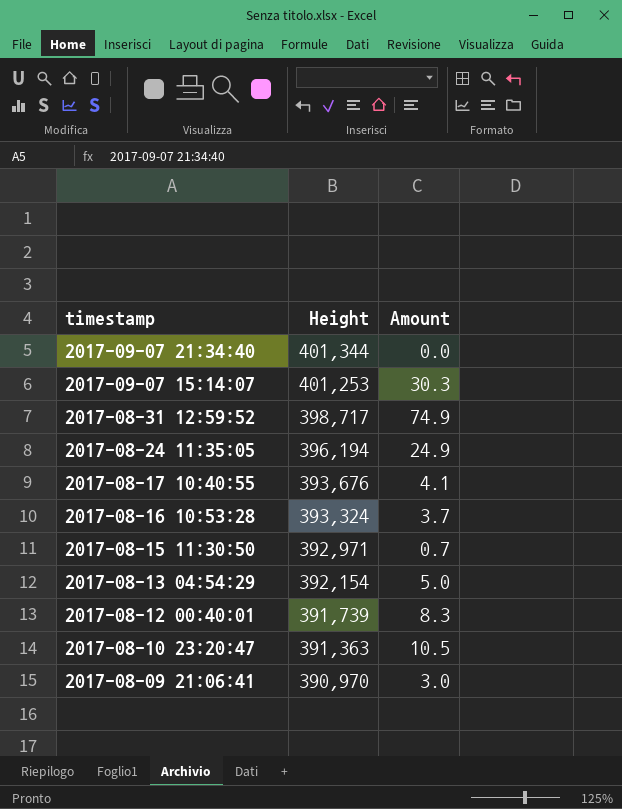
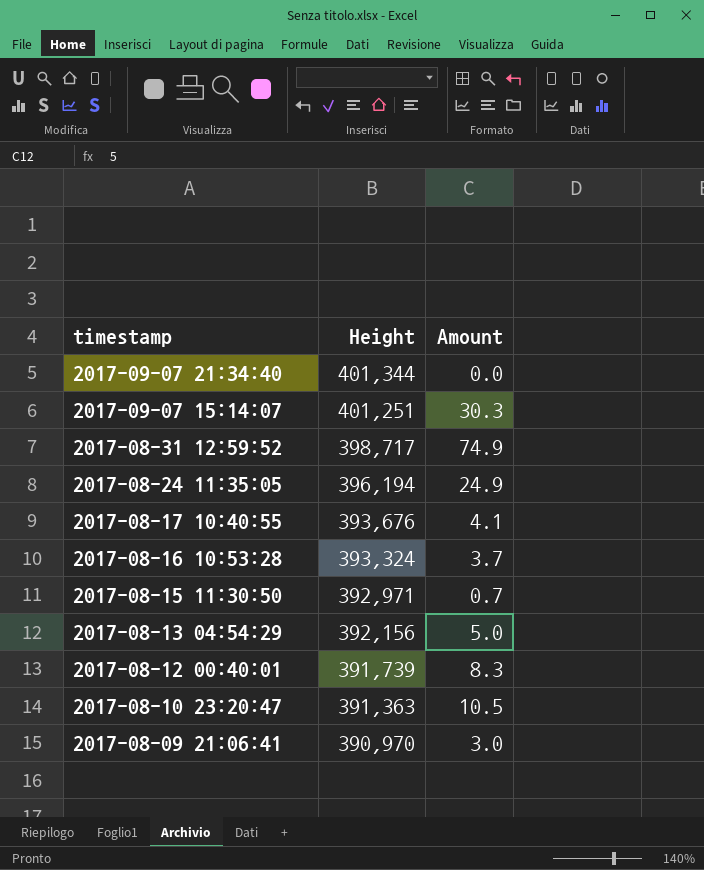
2017-09-07 15:14:07 | Height: 401,253 -> 401,251
2017-08-13 04:54:29 | Height: 392,154 -> 392,156

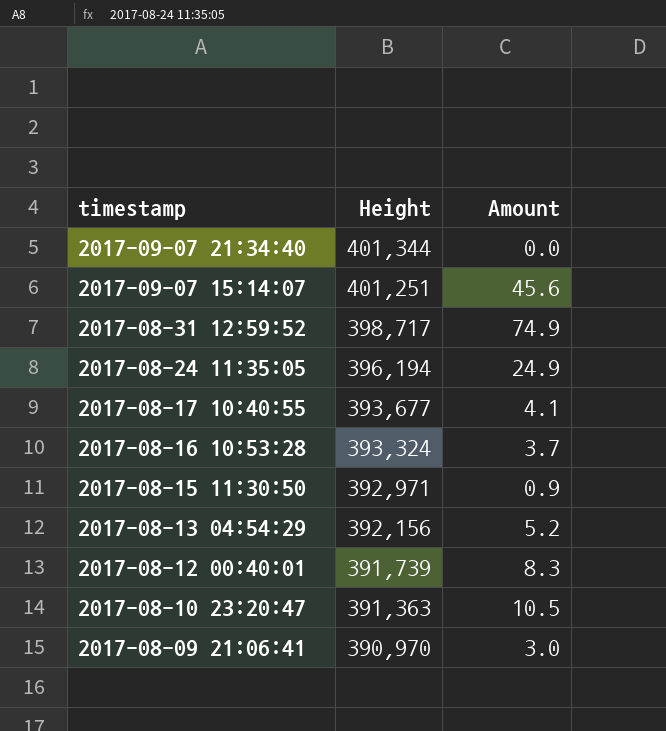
2017-09-07 15:14:07 | Amount: 30.3 -> 45.6
2017-08-17 10:40:55 | Height: 393,676 -> 393,677
2017-08-15 11:30:50 | Amount: 0.7 -> 0.9
2017-08-13 04:54:29 | Amount: 5.0 -> 5.2

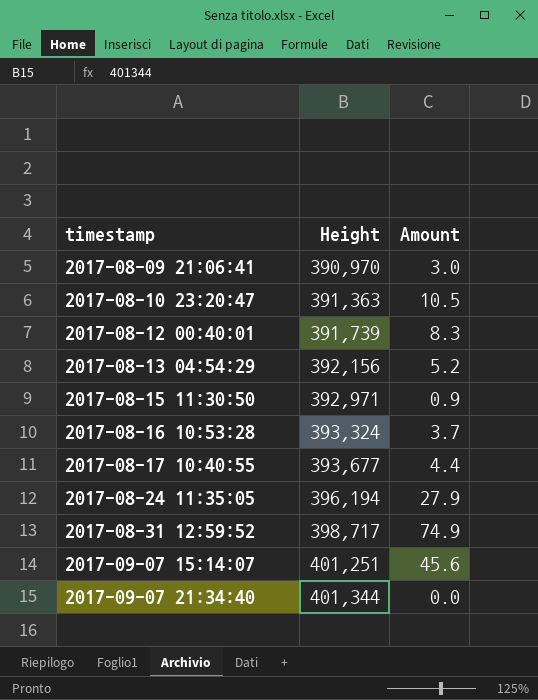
row order: timestamp descending -> timestamp ascending
2017-08-17 10:40:55 | Amount: 4.1 -> 4.4
2017-08-24 11:35:05 | Amount: 24.9 -> 27.9

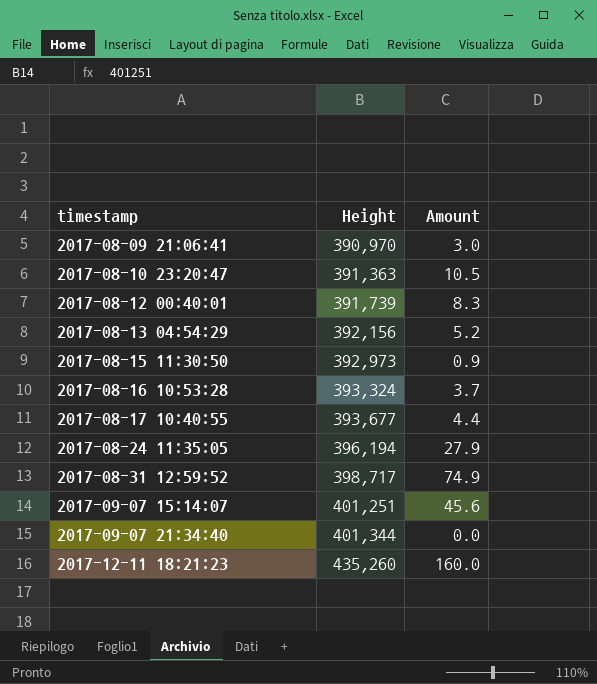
2017-08-15 11:30:50 | Height: 392,971 -> 392,973
row 2017-12-11 18:21:23: none -> 435,260 | 160.0

